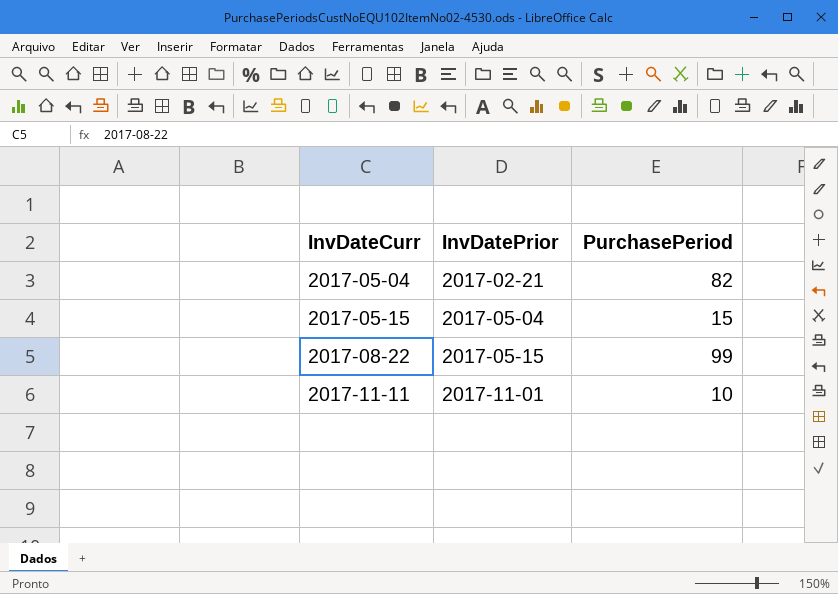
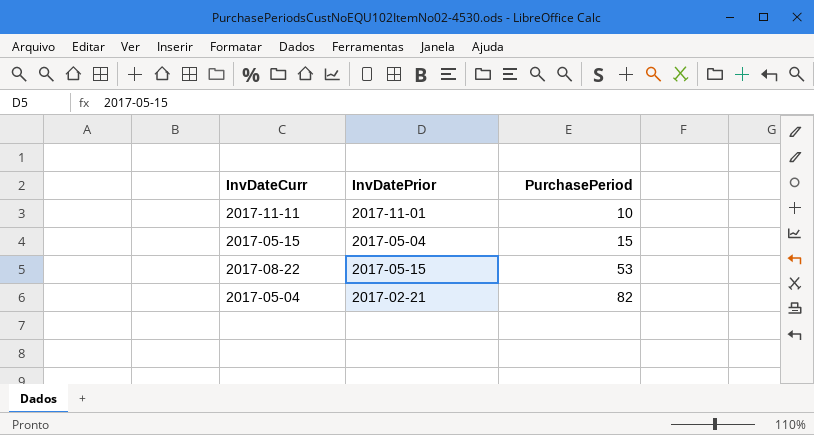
row order: InvDateCurr ascending -> PurchasePeriod ascending
2017-08-22 | PurchasePeriod: 99 -> 53

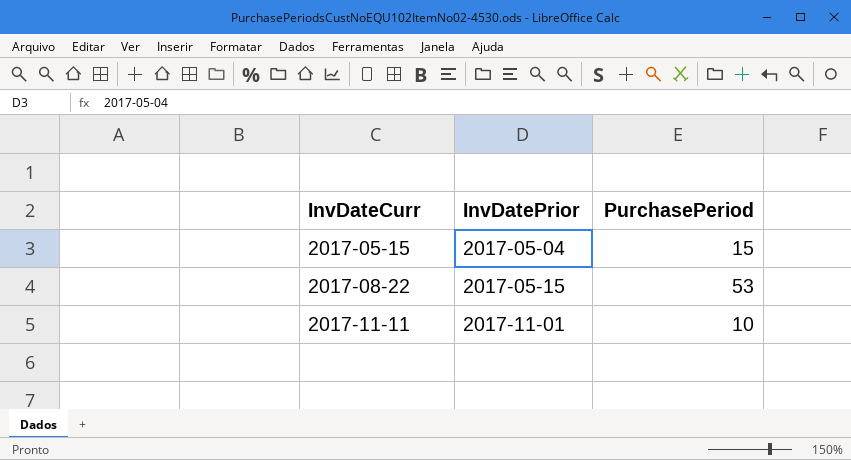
row order: PurchasePeriod ascending -> InvDateCurr ascending
row 2017-05-04: 2017-02-21 | 82 -> none

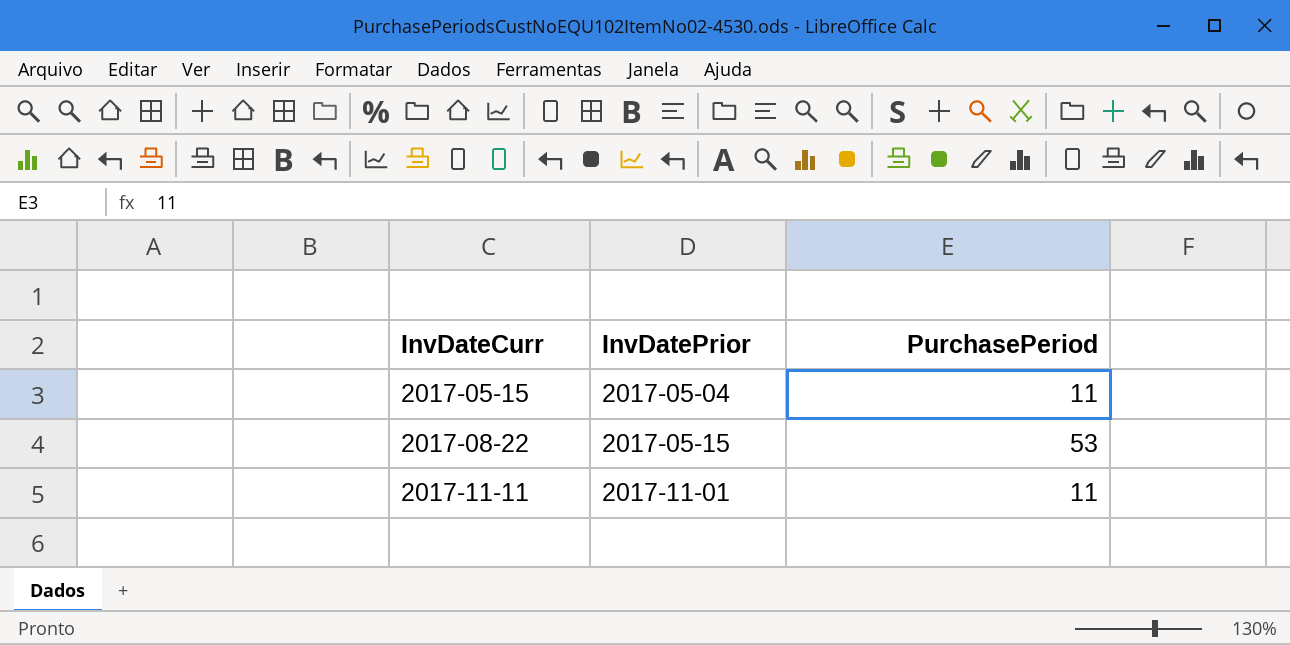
2017-05-15 | PurchasePeriod: 15 -> 11
2017-11-11 | PurchasePeriod: 10 -> 11

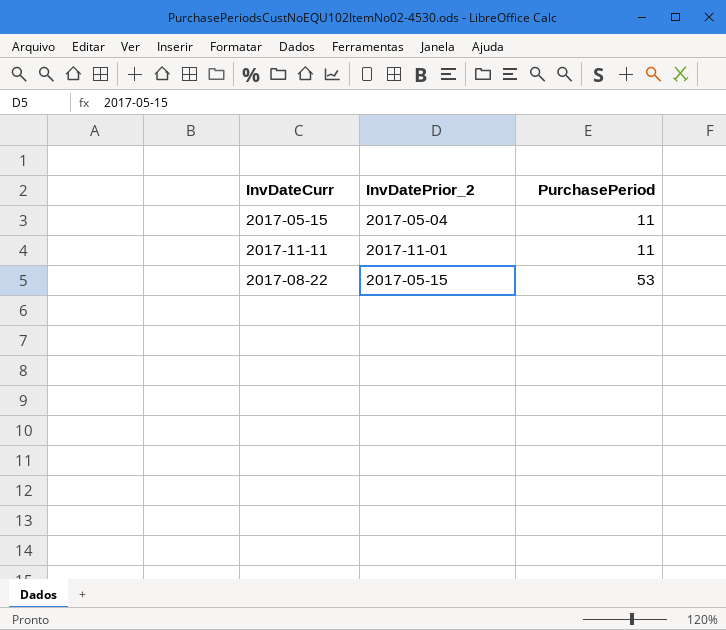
row order: InvDateCurr ascending -> PurchasePeriod ascending
column name: InvDatePrior -> InvDatePrior_2

